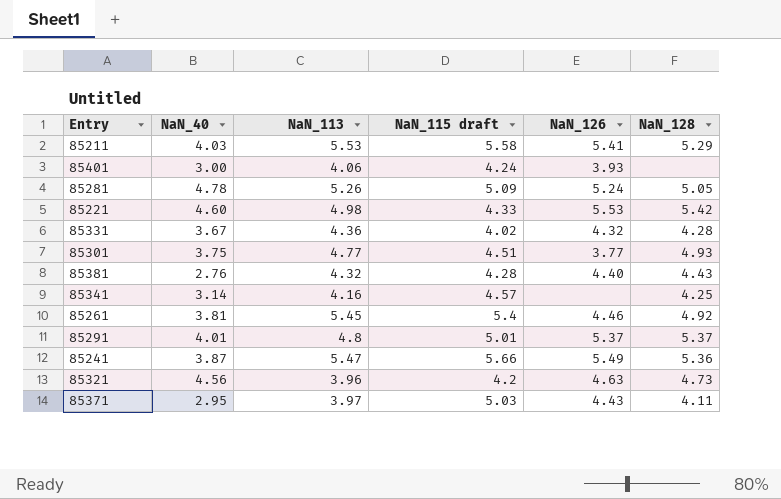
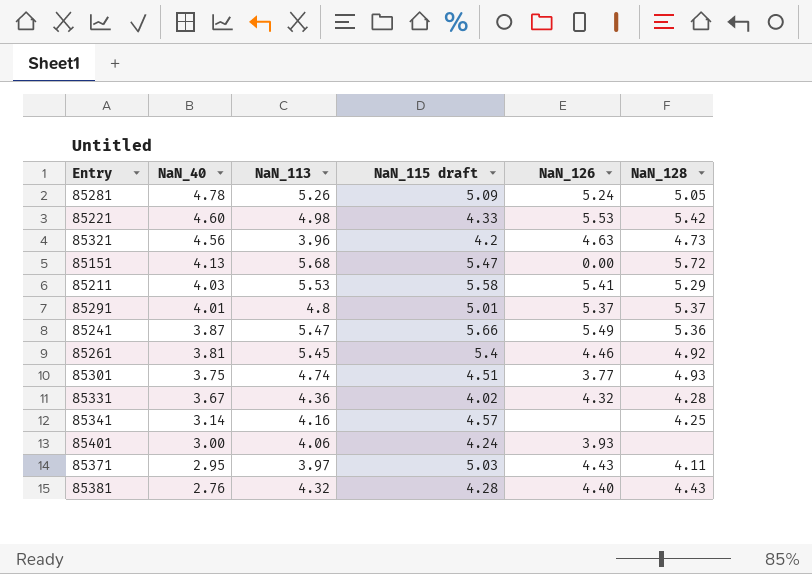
row order: none -> NaN_40 descending
row 85151: none -> 4.13 | 5.68 | 5.47 | 0.00 | 5.72
85301 | NaN_113: 4.77 -> 4.74

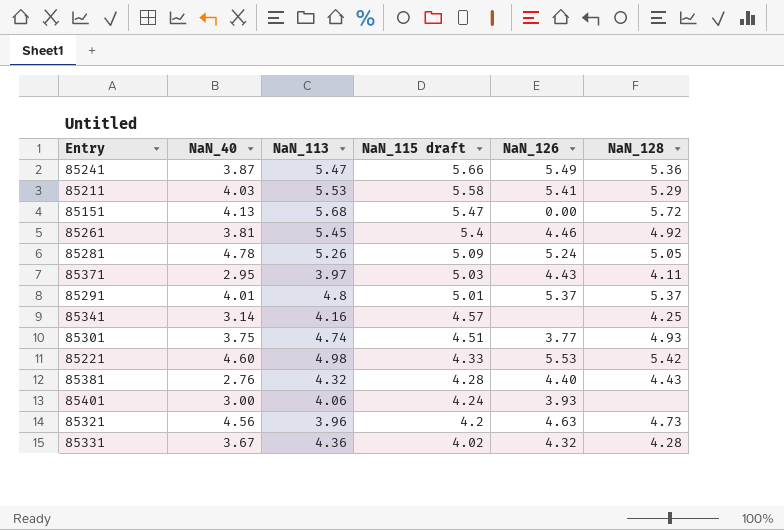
row order: NaN_40 descending -> NaN_115 draft descending

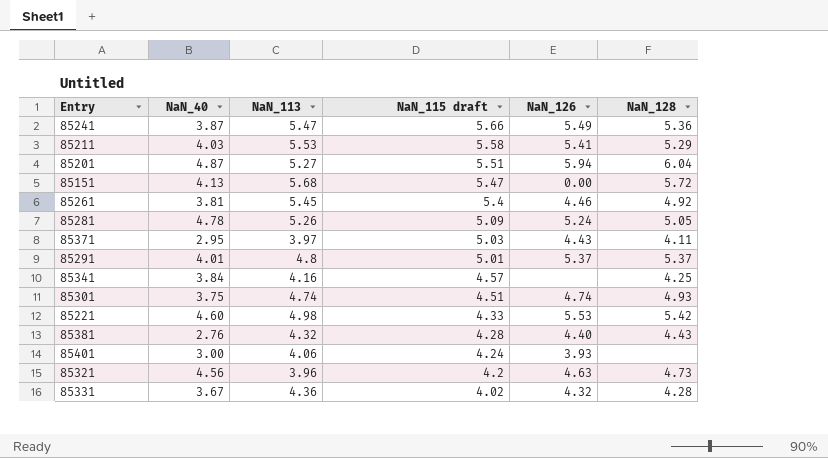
row 85201: none -> 4.87 | 5.27 | 5.51 | 5.94 | 6.04
85341 | NaN_40: 3.14 -> 3.84
85301 | NaN_126: 3.77 -> 4.74

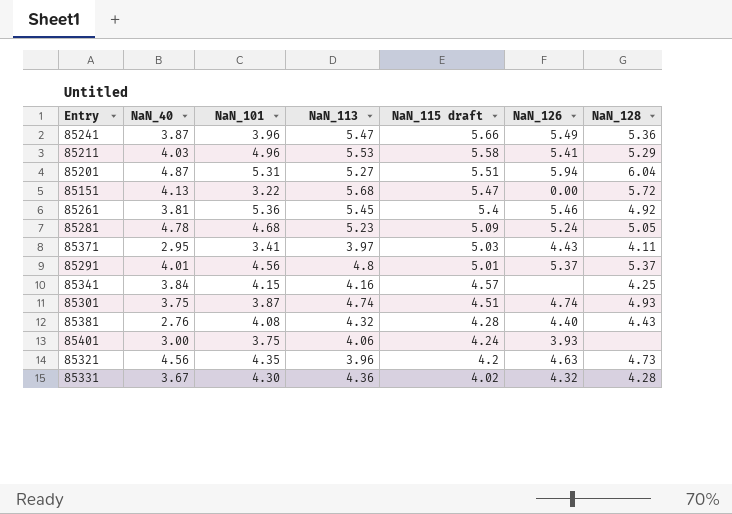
column NaN_101 | position: none -> 3
row 85221: 4.60 | 4.98 | 4.33 | 5.53 | 5.42 -> none
85261 | NaN_126: 4.46 -> 5.46
85281 | NaN_113: 5.26 -> 5.23

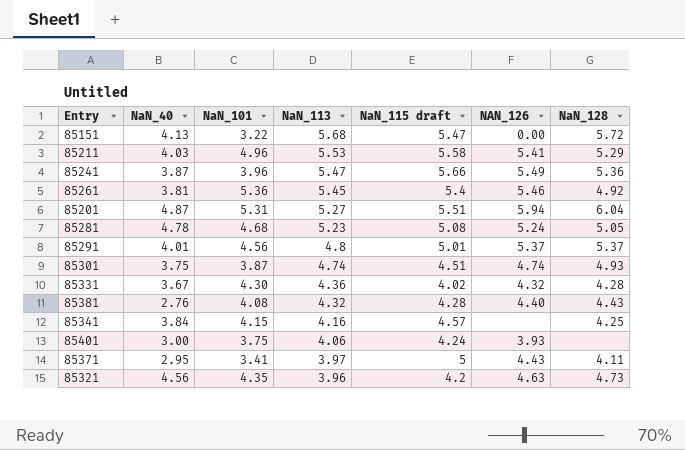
row order: NaN_115 draft descending -> NaN_113 descending
column name: NaN_126 -> NAN_126
85281 | NaN_115 draft: 5.09 -> 5.08
85371 | NaN_115 draft: 5.03 -> 5

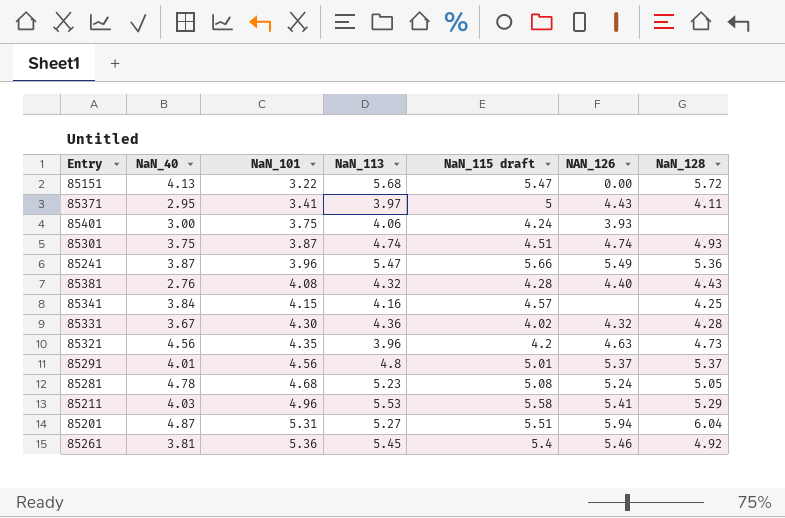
row order: NaN_113 descending -> NaN_101 ascending

